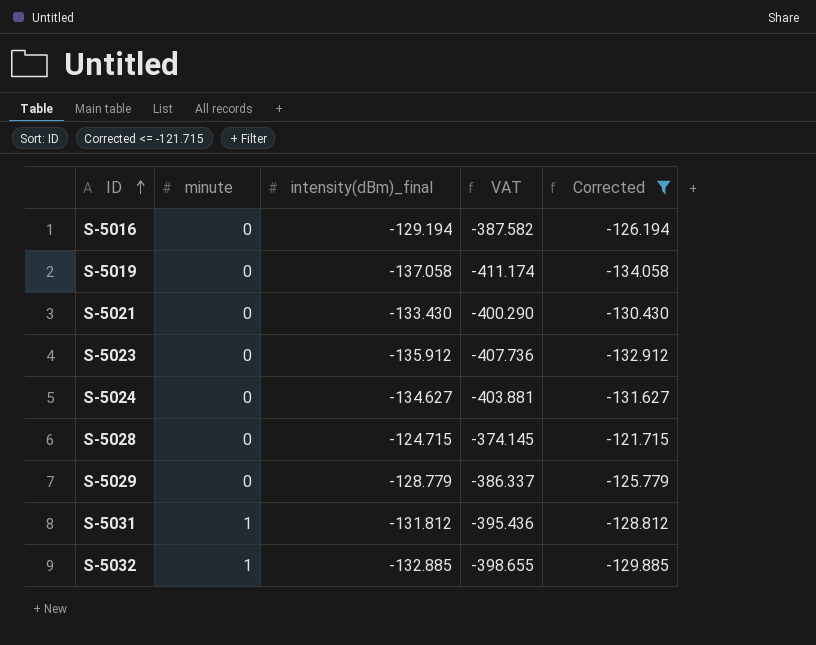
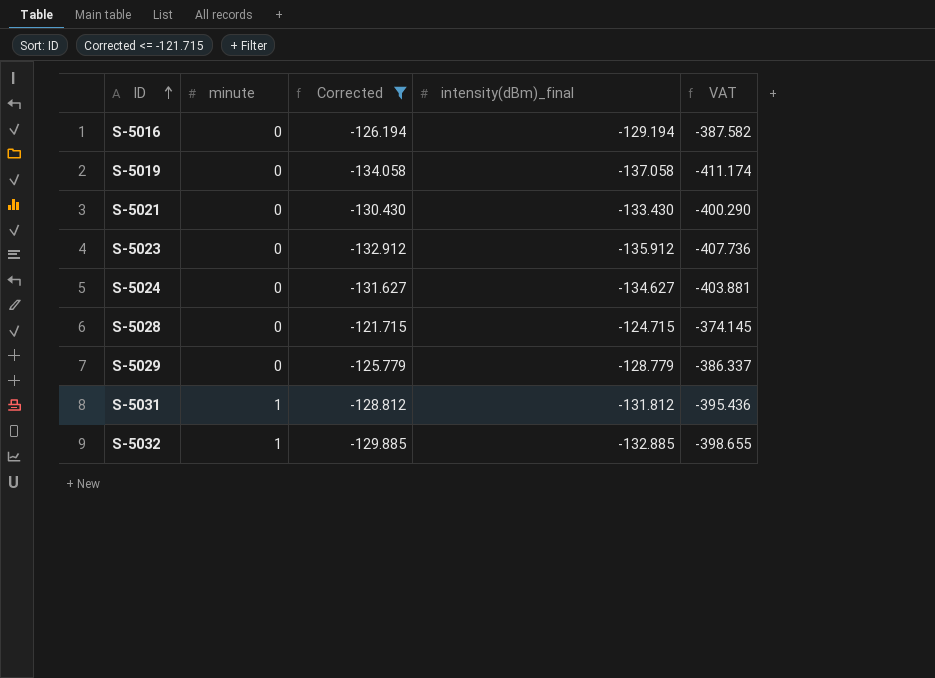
column Corrected | position: 5 -> 3

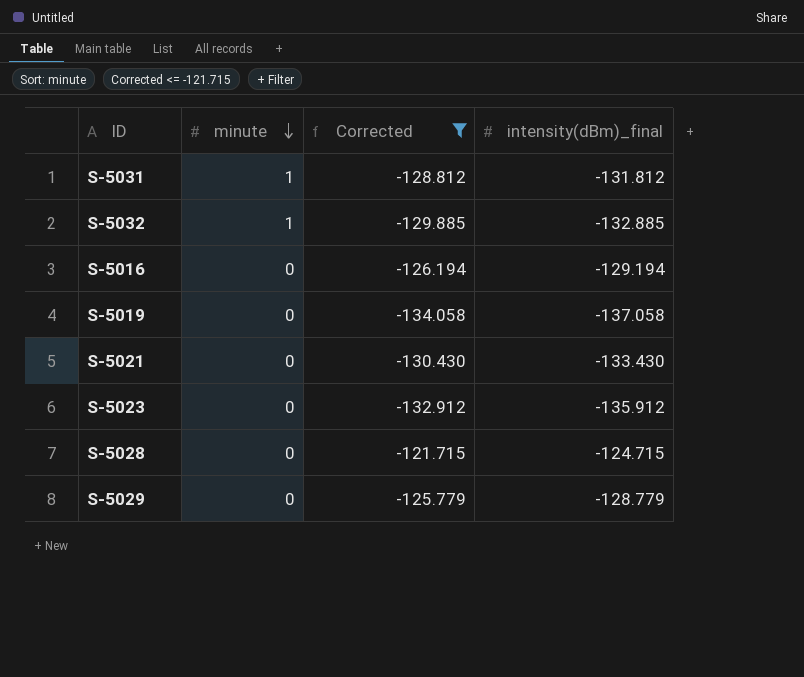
row order: ID ascending -> minute descending
column VAT | formula: [intensity(dBm)_final] * 3 -> none
row S-5024: 0 | -131.627 | -134.627 | -403.881 -> none

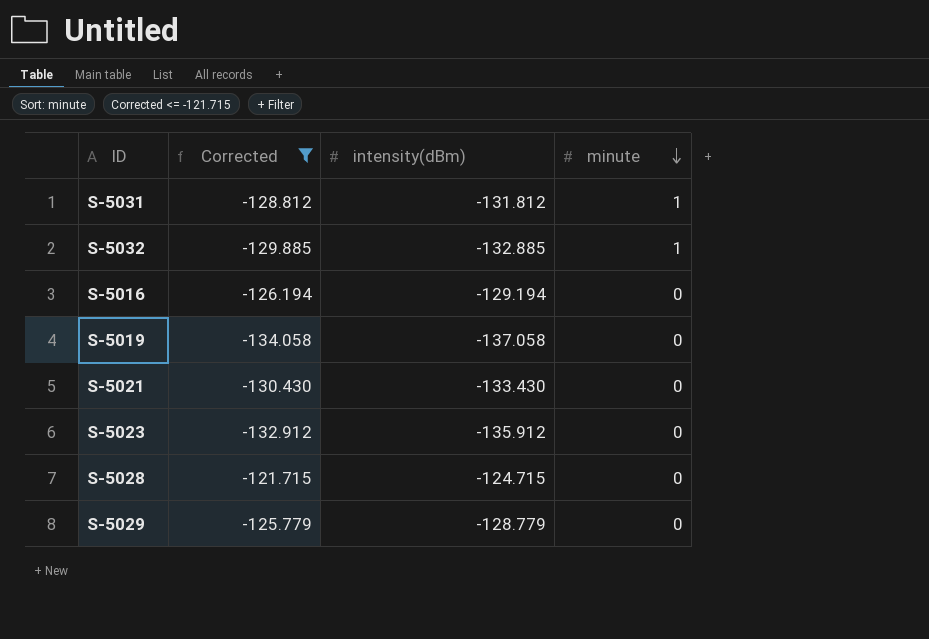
column name: intensity(dBm)_final -> intensity(dBm)
column minute | position: 2 -> 4

